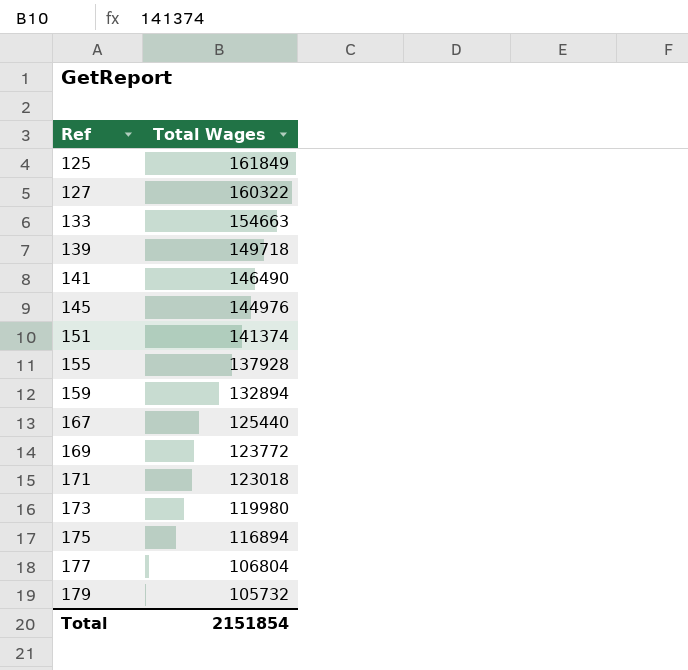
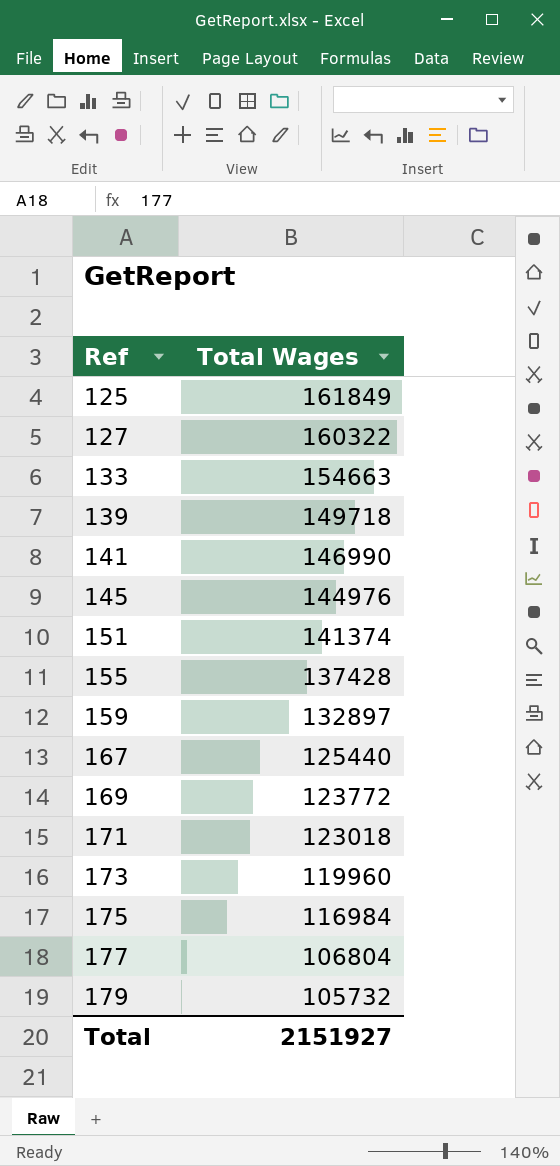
141 | Total Wages: 146490 -> 146990
155 | Total Wages: 137928 -> 137428
159 | Total Wages: 132894 -> 132897
173 | Total Wages: 119980 -> 119960
175 | Total Wages: 116894 -> 116984
Total | Total Wages: 2151854 -> 2151927

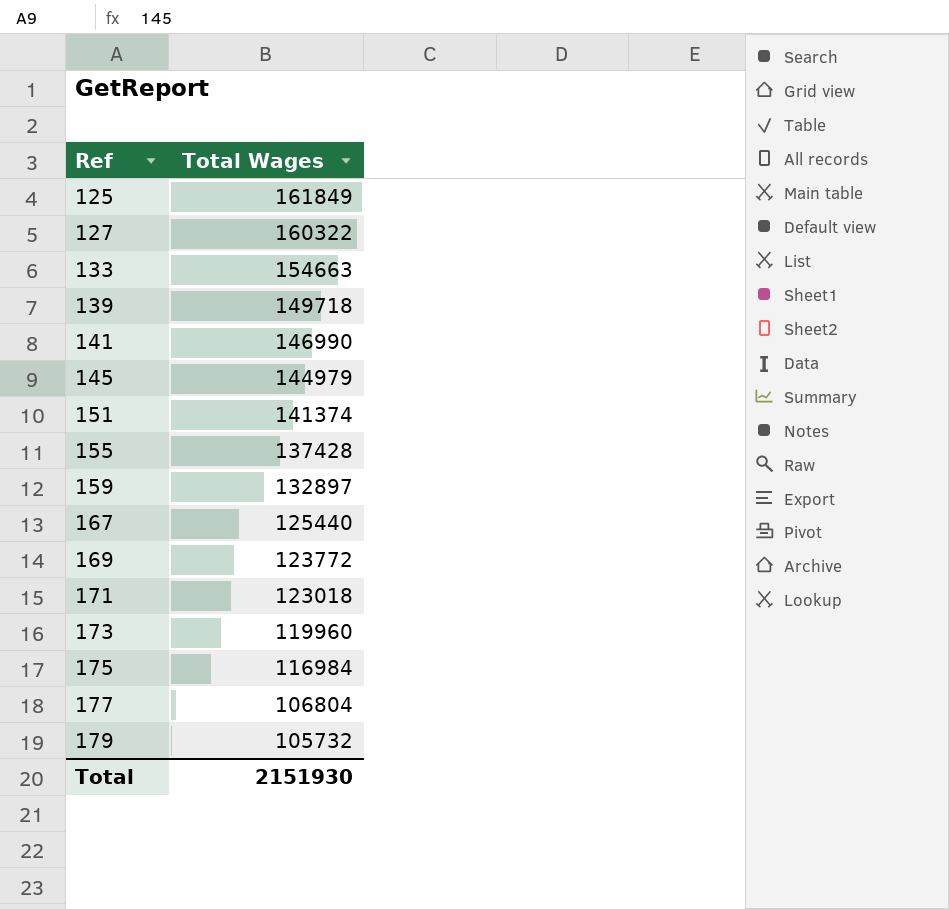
145 | Total Wages: 144976 -> 144979
Total | Total Wages: 2151927 -> 2151930

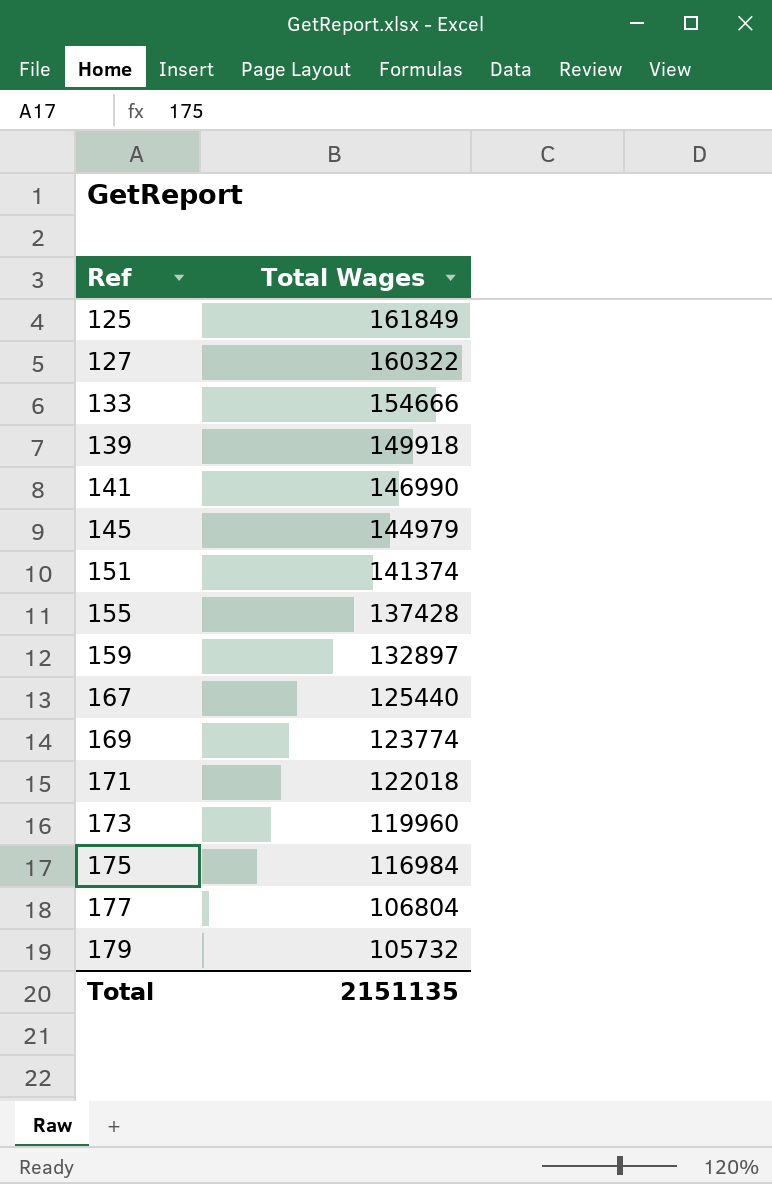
133 | Total Wages: 154663 -> 154666
139 | Total Wages: 149718 -> 149918
169 | Total Wages: 123772 -> 123774
171 | Total Wages: 123018 -> 122018
Total | Total Wages: 2151930 -> 2151135

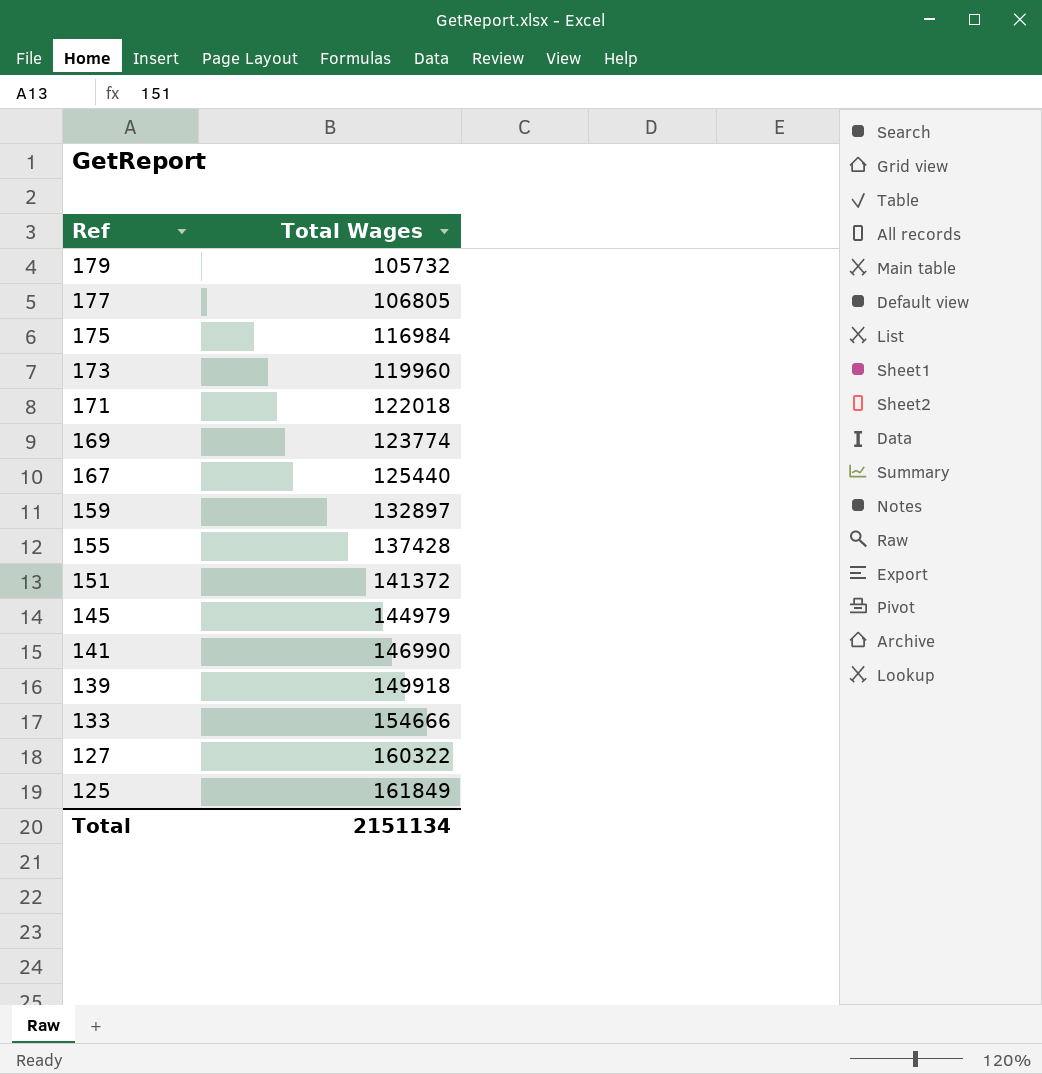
row order: Ref ascending -> Ref descending
177 | Total Wages: 106804 -> 106805
151 | Total Wages: 141374 -> 141372
Total | Total Wages: 2151135 -> 2151134

